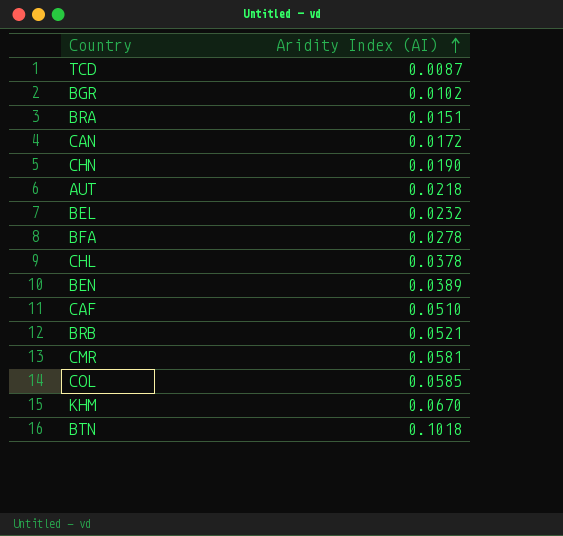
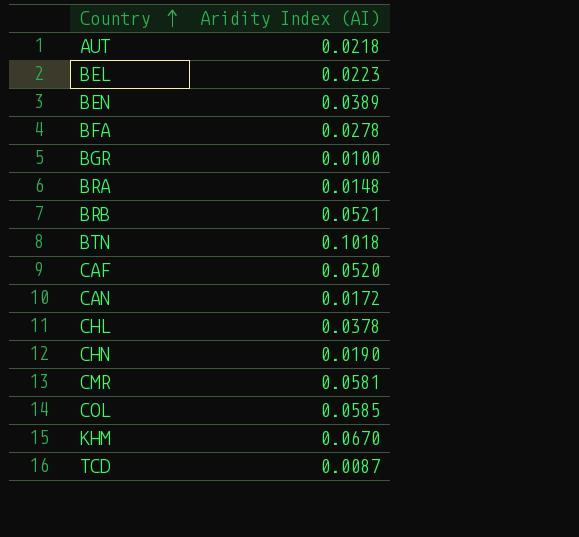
row order: Aridity Index (AI) ascending -> Country ascending
BEL | Aridity Index (AI): 0.0232 -> 0.0223
BGR | Aridity Index (AI): 0.0102 -> 0.0100
BRA | Aridity Index (AI): 0.0151 -> 0.0148
CAF | Aridity Index (AI): 0.0510 -> 0.0520

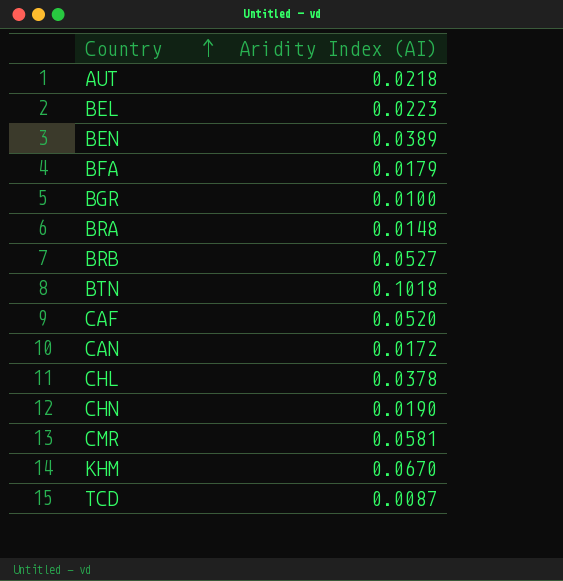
row COL: 0.0585 -> none
BFA | Aridity Index (AI): 0.0278 -> 0.0179
BRB | Aridity Index (AI): 0.0521 -> 0.0527

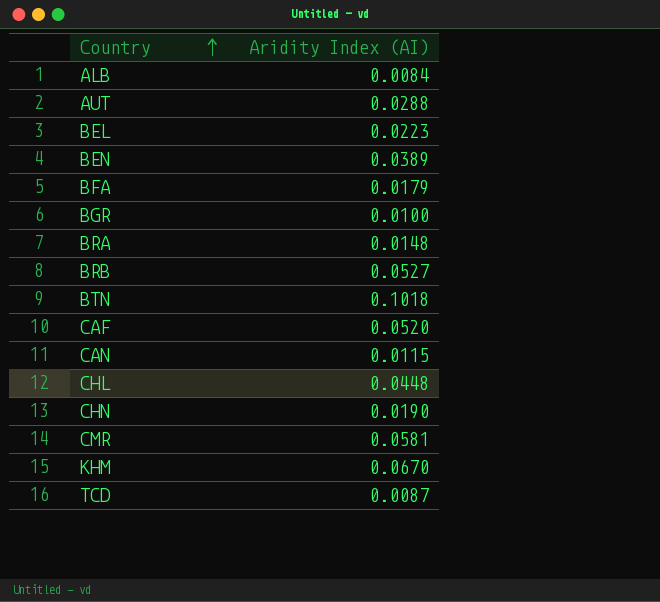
row ALB: none -> 0.0084
AUT | Aridity Index (AI): 0.0218 -> 0.0288
CAN | Aridity Index (AI): 0.0172 -> 0.0115
CHL | Aridity Index (AI): 0.0378 -> 0.0448

